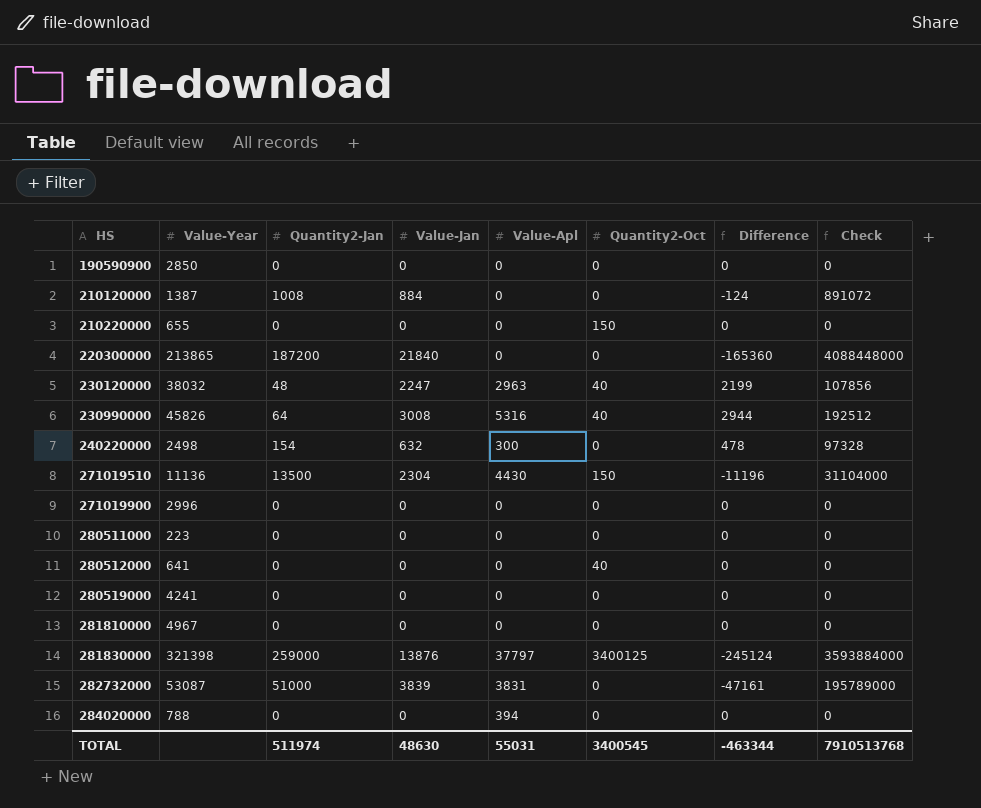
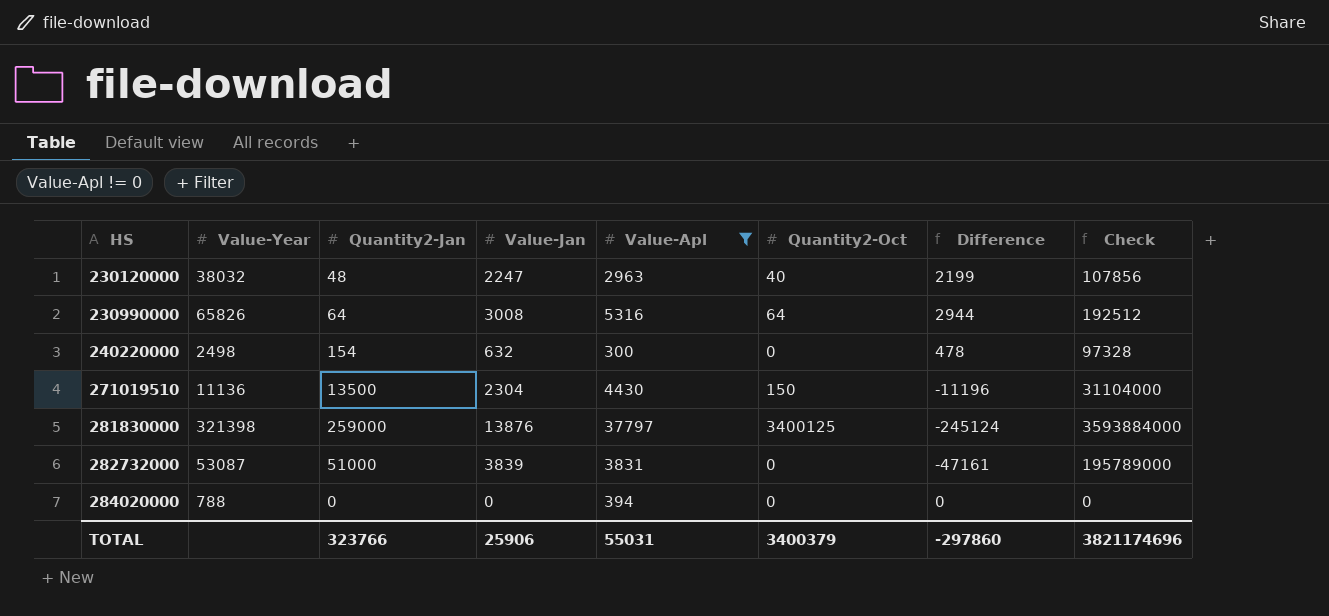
filter: none -> Value-Apl != 0
230990000 | Value-Year: 45826 -> 65826
230990000 | Quantity2-Oct: 40 -> 64
TOTAL | Quantity2-Jan: 511974 -> 323766
TOTAL | Value-Jan: 48630 -> 25906
TOTAL | Quantity2-Oct: 3400545 -> 3400379
TOTAL | Difference: -463344 -> -297860
TOTAL | Check: 7910513768 -> 3821174696

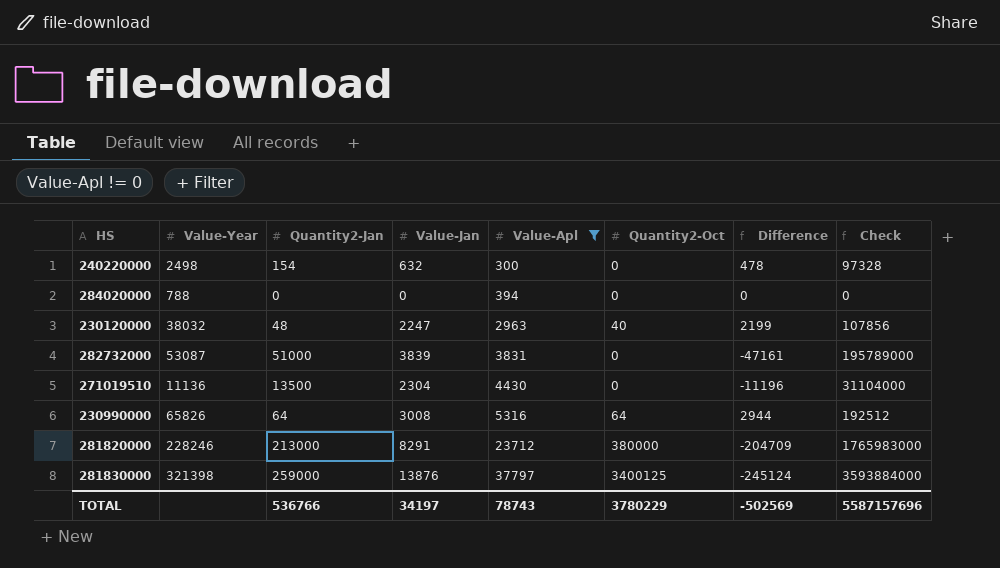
row order: HS ascending -> Value-Apl ascending
271019510 | Quantity2-Oct: 150 -> 0
row 281820000: none -> 228246 | 213000 | 8291 | 23712 | 380000 | -204709 | 1765983000
TOTAL | Quantity2-Jan: 323766 -> 536766
TOTAL | Value-Jan: 25906 -> 34197
TOTAL | Value-Apl: 55031 -> 78743
TOTAL | Quantity2-Oct: 3400379 -> 3780229
TOTAL | Difference: -297860 -> -502569
TOTAL | Check: 3821174696 -> 5587157696

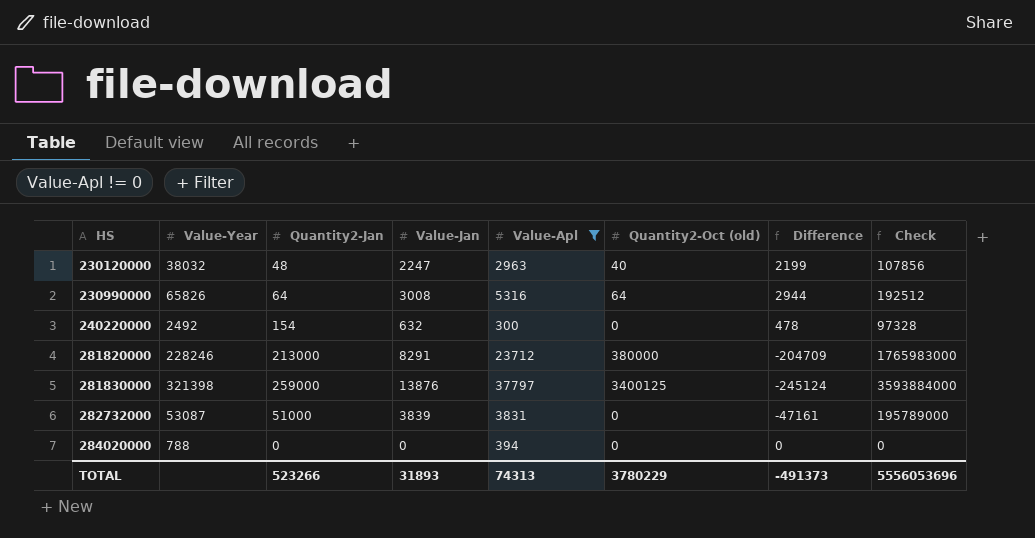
row order: Value-Apl ascending -> HS ascending
column name: Quantity2-Oct -> Quantity2-Oct (old)
row 271019510: 11136 | 13500 | 2304 | 4430 | 0 | -11196 | 31104000 -> none
240220000 | Value-Year: 2498 -> 2492
TOTAL | Quantity2-Jan: 536766 -> 523266
TOTAL | Value-Jan: 34197 -> 31893
TOTAL | Value-Apl: 78743 -> 74313
TOTAL | Difference: -502569 -> -491373
TOTAL | Check: 5587157696 -> 5556053696

